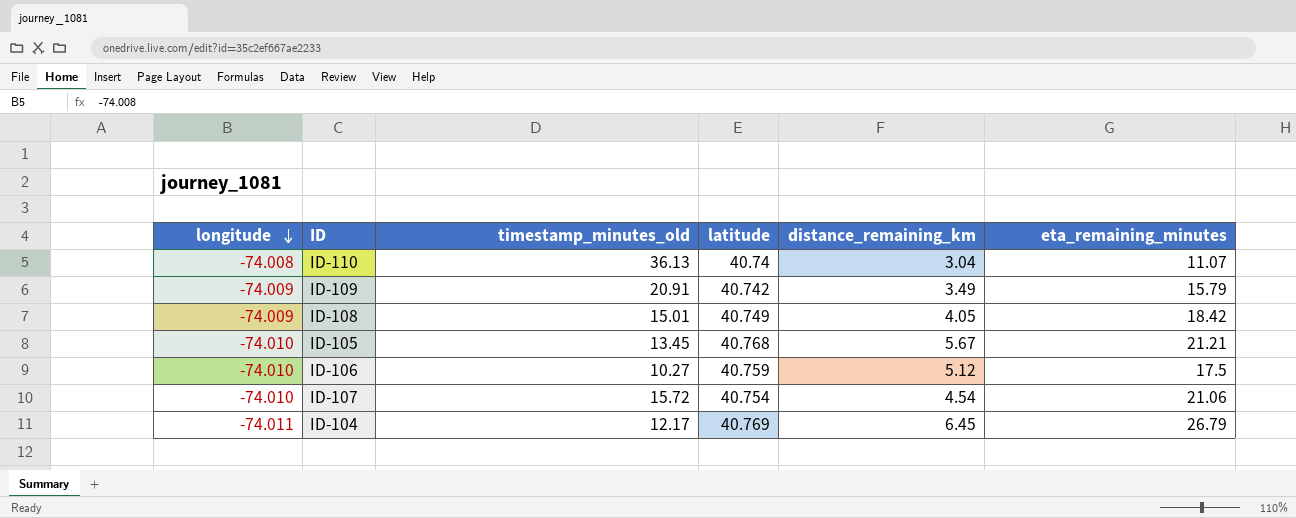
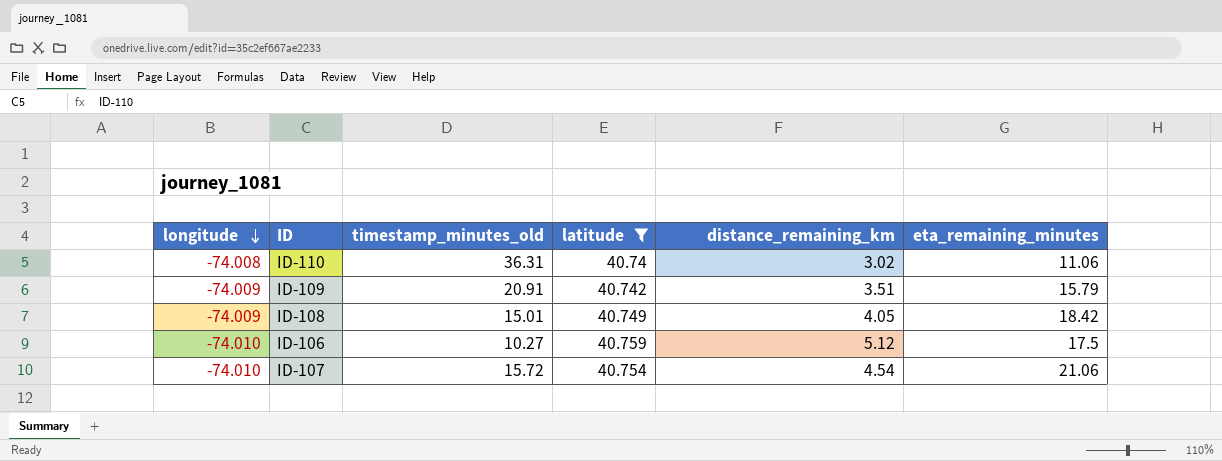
filter: none -> latitude <= 40.759
ID-110 | timestamp_minutes_old: 36.13 -> 36.31
ID-110 | distance_remaining_km: 3.04 -> 3.02
ID-110 | eta_remaining_minutes: 11.07 -> 11.06
ID-109 | distance_remaining_km: 3.49 -> 3.51

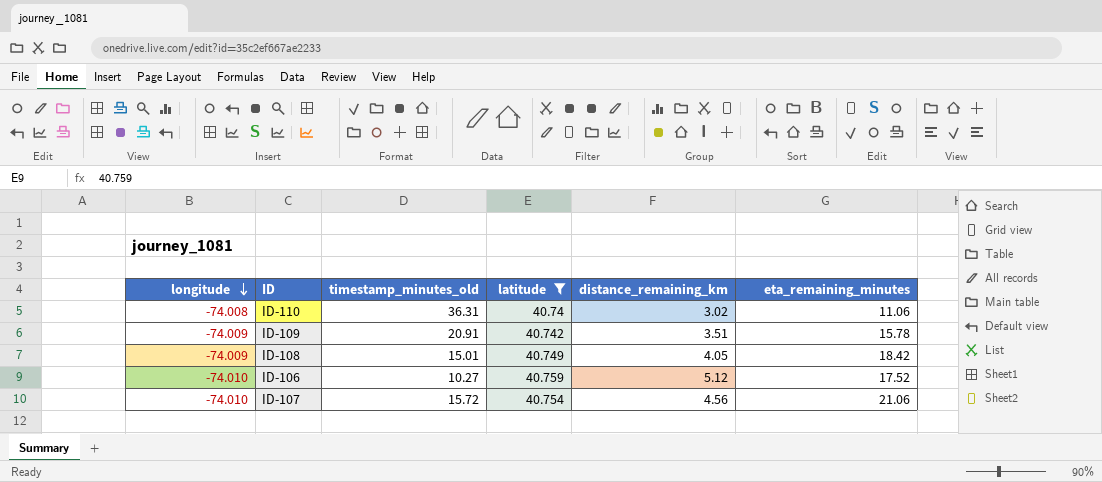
ID-109 | eta_remaining_minutes: 15.79 -> 15.78
ID-106 | eta_remaining_minutes: 17.5 -> 17.52
ID-107 | distance_remaining_km: 4.54 -> 4.56

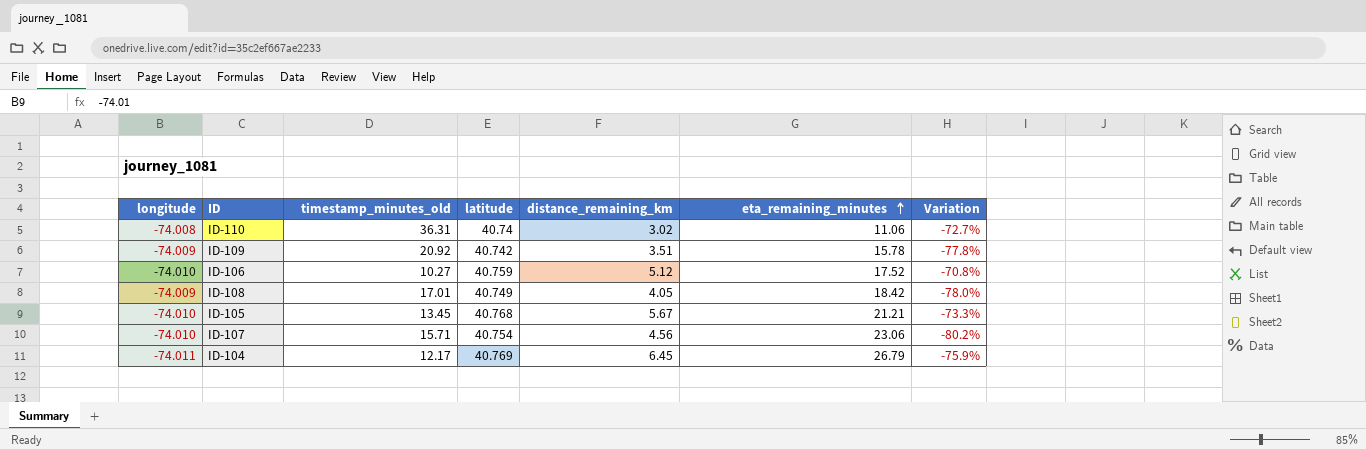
filter: latitude <= 40.759 -> none
row order: longitude descending -> eta_remaining_minutes ascending
column Variation | formula: none -> ([distance_remaining_km] - [eta_remaining_minutes]) / [eta_remaining_minutes]
ID-109 | timestamp_minutes_old: 20.91 -> 20.92
ID-108 | timestamp_minutes_old: 15.01 -> 17.01
ID-107 | timestamp_minutes_old: 15.72 -> 15.71
ID-107 | eta_remaining_minutes: 21.06 -> 23.06

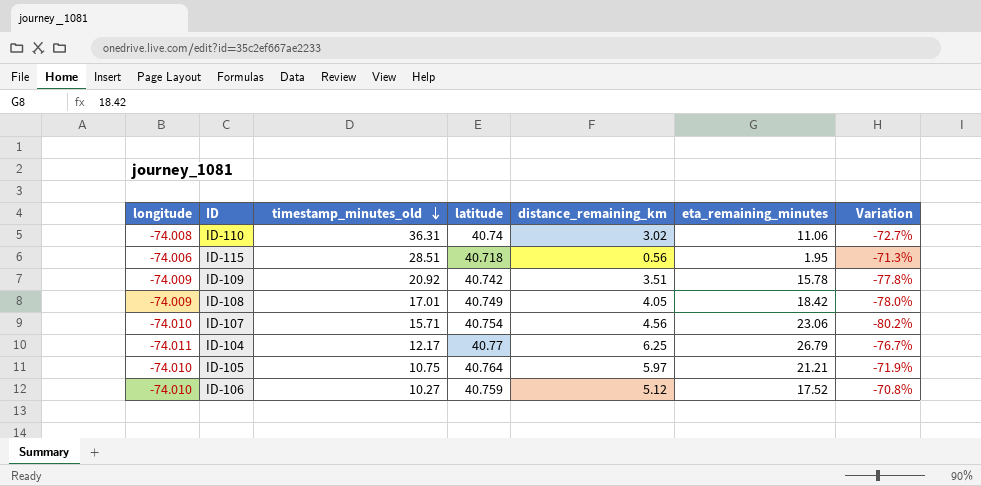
row order: eta_remaining_minutes ascending -> timestamp_minutes_old descending
row ID-115: none -> -74.006 | 28.51 | 40.718 | 0.56 | 1.95 | -71.3%
ID-104 | latitude: 40.769 -> 40.77
ID-104 | distance_remaining_km: 6.45 -> 6.25
ID-104 | Variation: -75.9% -> -76.7%
ID-105 | timestamp_minutes_old: 13.45 -> 10.75
ID-105 | latitude: 40.768 -> 40.764
ID-105 | distance_remaining_km: 5.67 -> 5.97
ID-105 | Variation: -73.3% -> -71.9%

